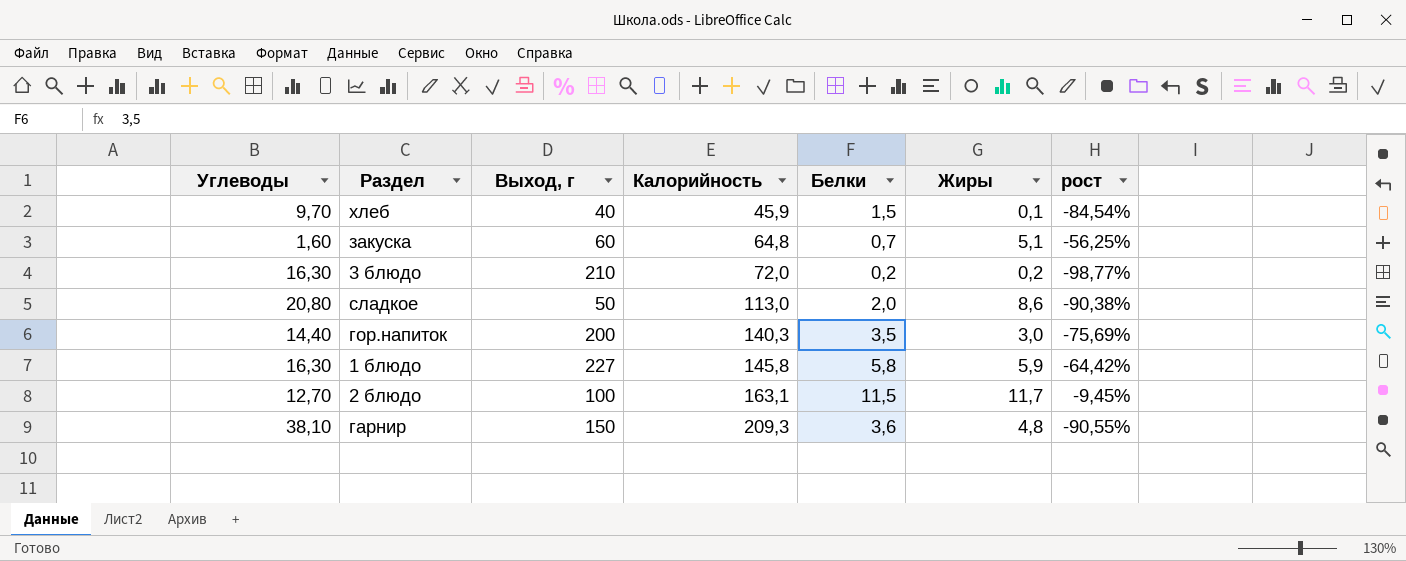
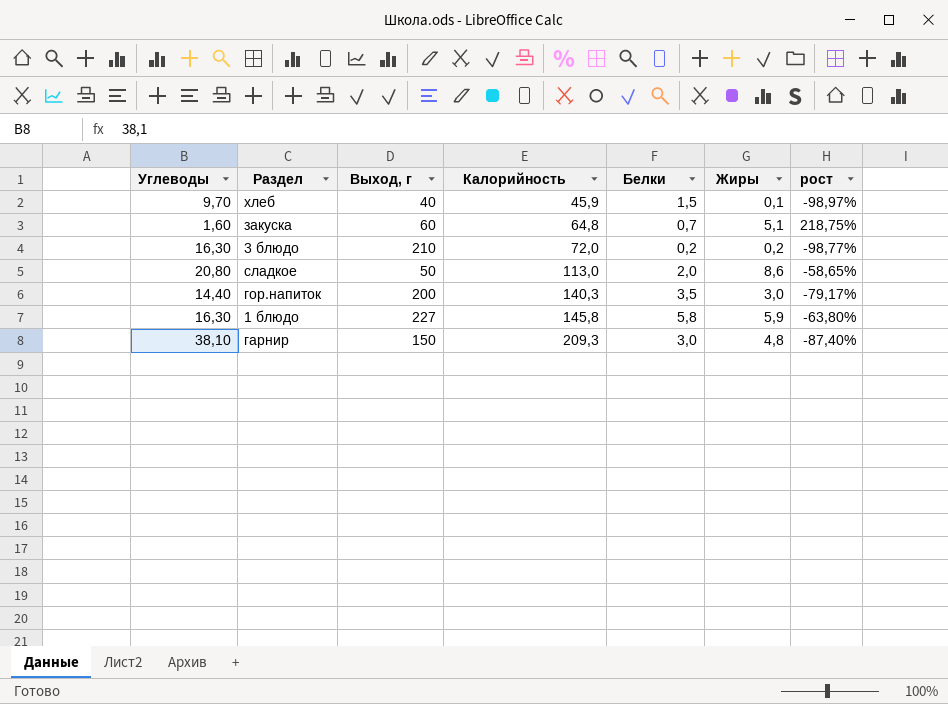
column рост | formula: ([Белки] - [Углеводы]) / [Углеводы] -> ([Жиры] - [Углеводы]) / [Углеводы]
row 2 блюдо: 12,70 | 100 | 163,1 | 11,5 | 11,7 | -9,45% -> none
гарнир | Белки: 3,6 -> 3,0

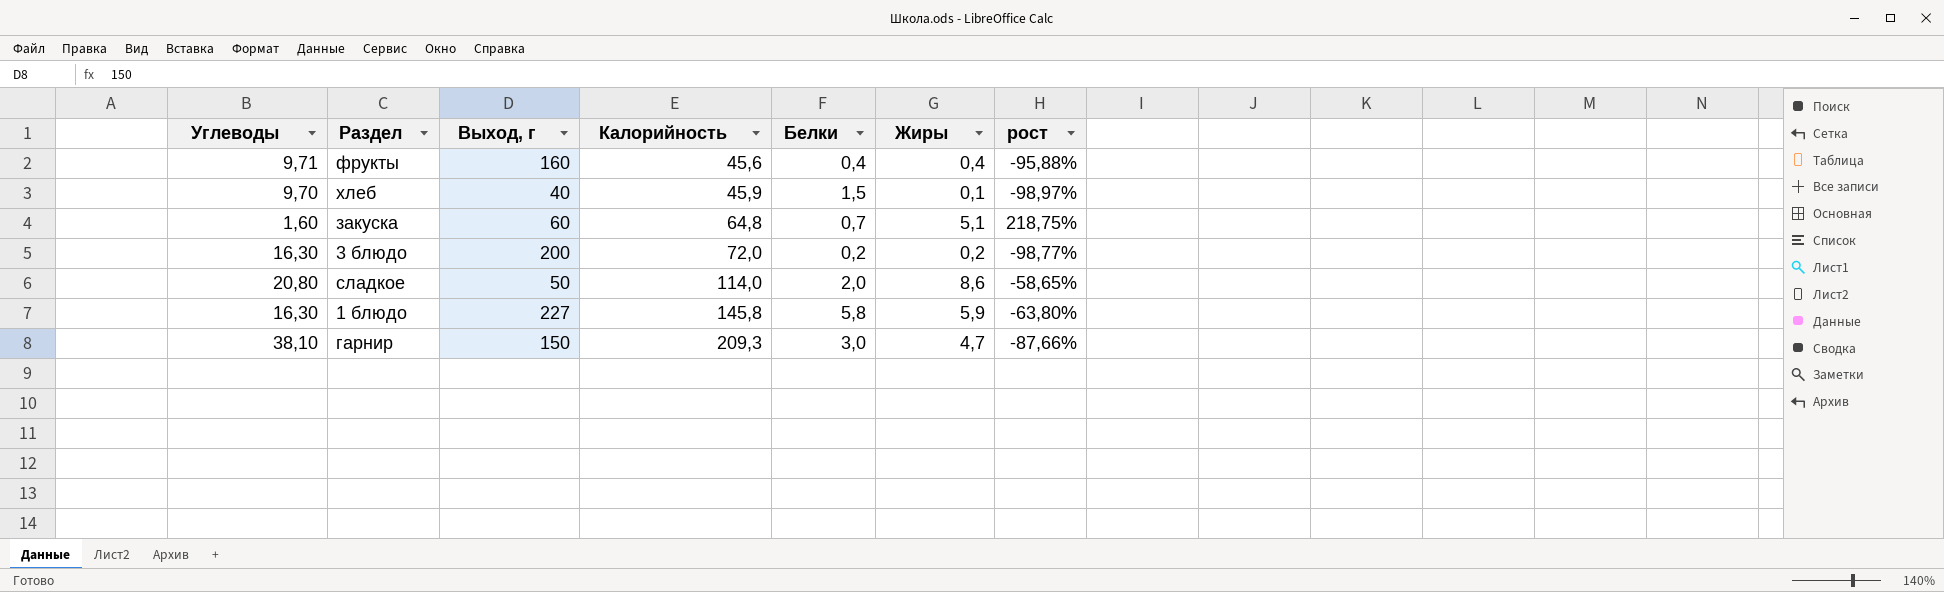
row гор.напиток: 14,40 | 200 | 140,3 | 3,5 | 3,0 | -79,17% -> none
row фрукты: none -> 9,71 | 160 | 45,6 | 0,4 | 0,4 | -95,88%
3 блюдо | Выход, г: 210 -> 200
сладкое | Калорийность: 113,0 -> 114,0
гарнир | Жиры: 4,8 -> 4,7
гарнир | рост: -87,40% -> -87,66%

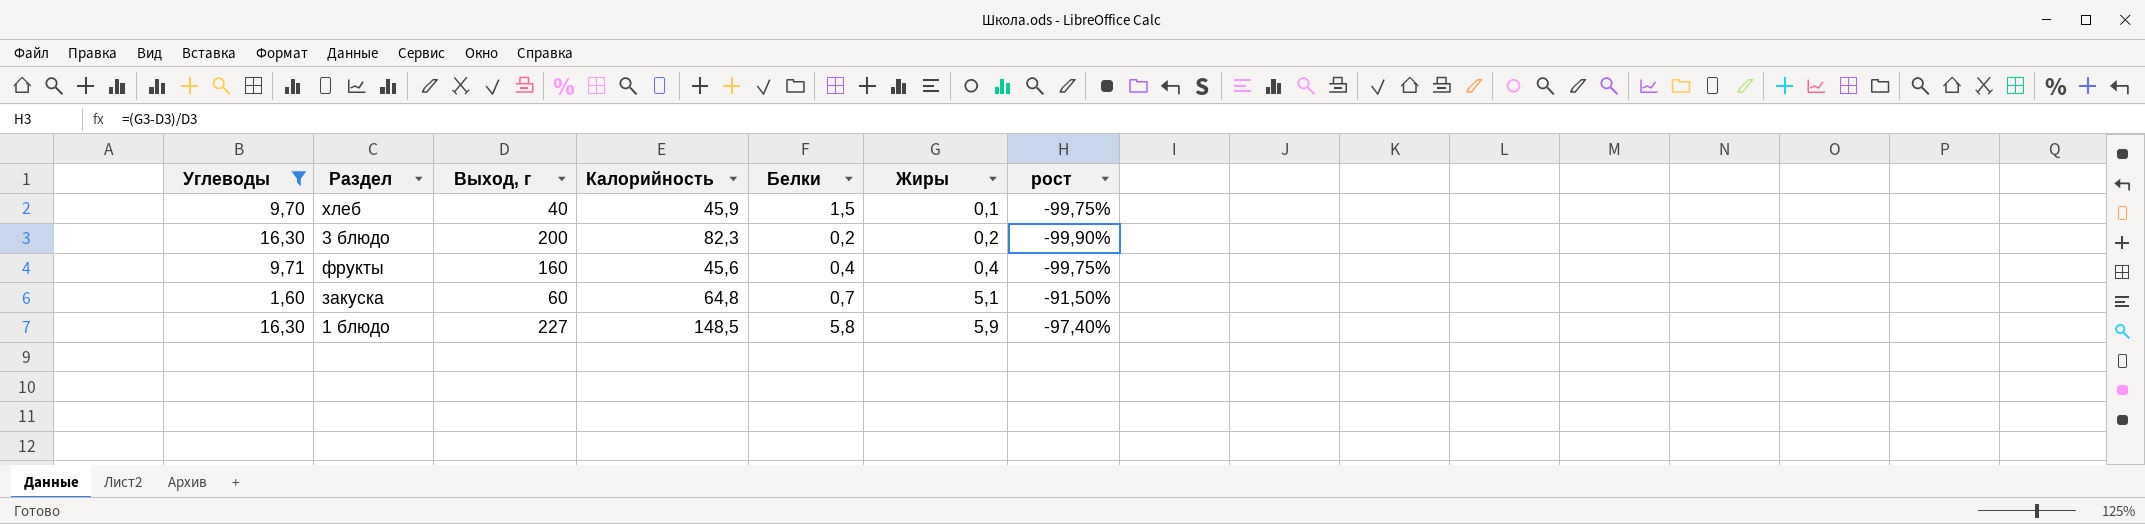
filter: none -> Углеводы <= 16,30
row order: Калорийность ascending -> Жиры ascending
column рост | formula: ([Жиры] - [Углеводы]) / [Углеводы] -> ([Жиры] - [Выход, г]) / [Выход, г]
3 блюдо | Калорийность: 72,0 -> 82,3
1 блюдо | Калорийность: 145,8 -> 148,5

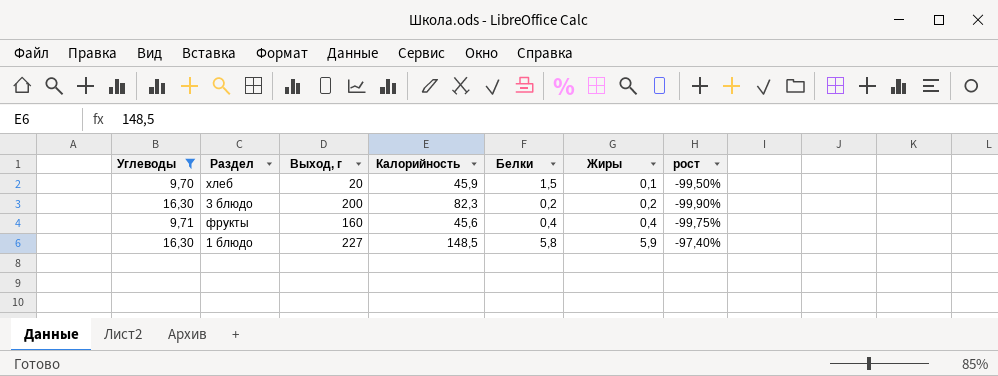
row закуска: 1,60 | 60 | 64,8 | 0,7 | 5,1 | -91,50% -> none
хлеб | Выход, г: 40 -> 20
хлеб | рост: -99,75% -> -99,50%

